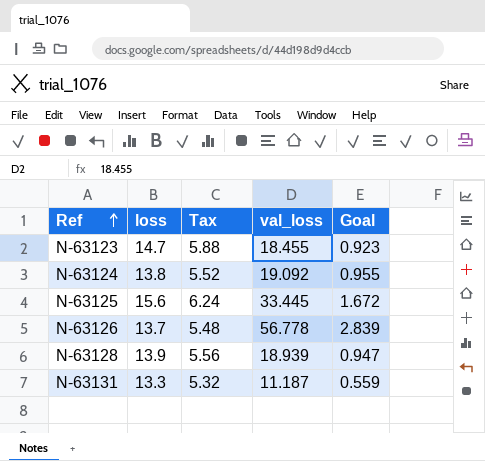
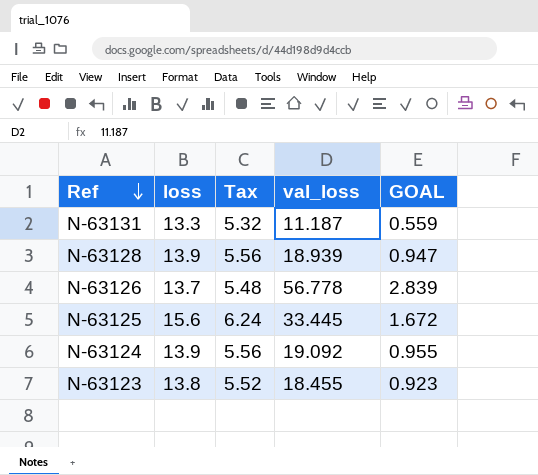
row order: Ref ascending -> Ref descending
column name: Goal -> GOAL
N-63124 | loss: 13.8 -> 13.9
N-63124 | Tax: 5.52 -> 5.56
N-63123 | loss: 14.7 -> 13.8
N-63123 | Tax: 5.88 -> 5.52

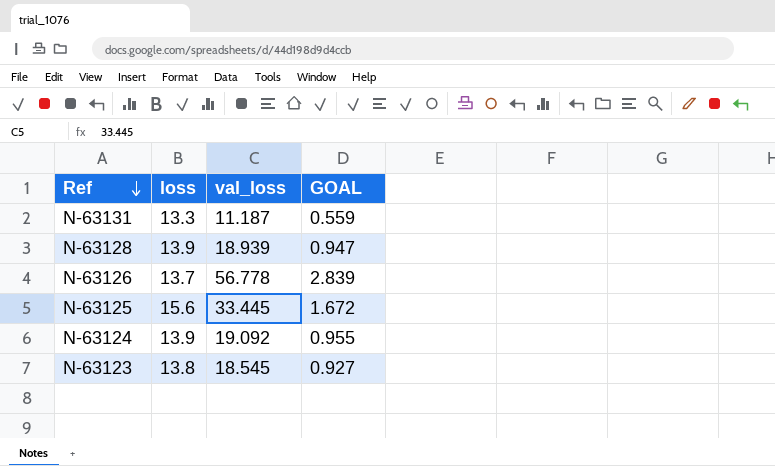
column Tax | formula: [loss] * 0.4 -> none
N-63123 | val_loss: 18.455 -> 18.545
N-63123 | GOAL: 0.923 -> 0.927

